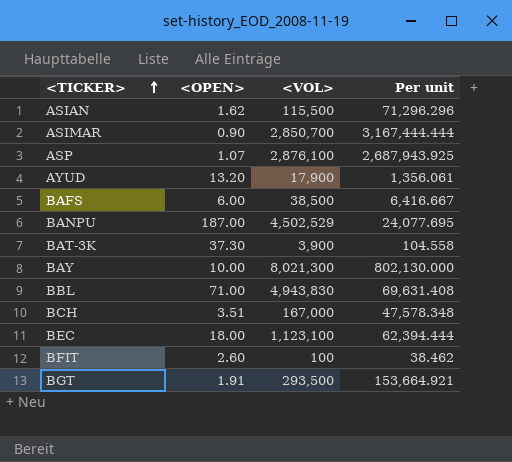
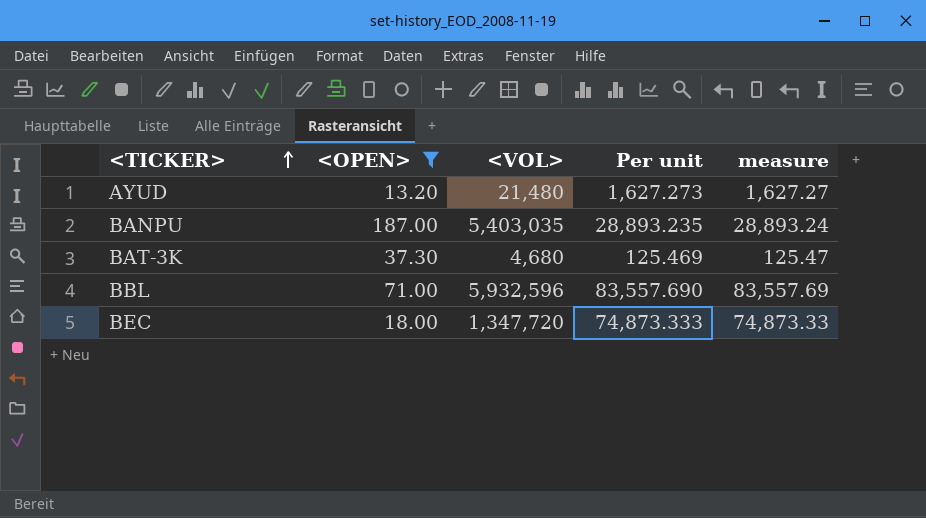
filter: none -> <OPEN> >= 13.20
column measure | formula: none -> [<VOL>] / [<OPEN>]
AYUD | <VOL>: 17,900 -> 21,480
AYUD | Per unit: 1,356.061 -> 1,627.273
BANPU | <VOL>: 4,502,529 -> 5,403,035
BANPU | Per unit: 24,077.695 -> 28,893.235
BAT-3K | <VOL>: 3,900 -> 4,680
BAT-3K | Per unit: 104.558 -> 125.469
BBL | <VOL>: 4,943,830 -> 5,932,596
BBL | Per unit: 69,631.408 -> 83,557.690
BEC | <VOL>: 1,123,100 -> 1,347,720
BEC | Per unit: 62,394.444 -> 74,873.333

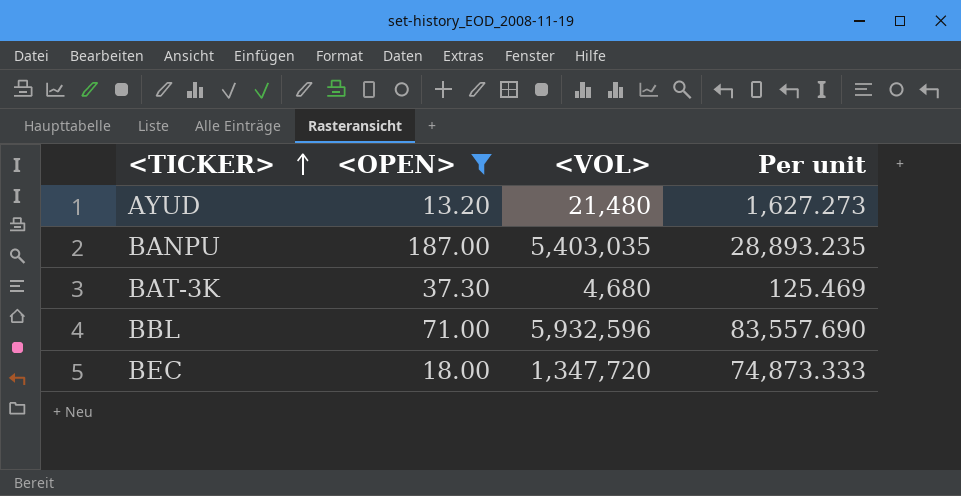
column measure | formula: [<VOL>] / [<OPEN>] -> none

